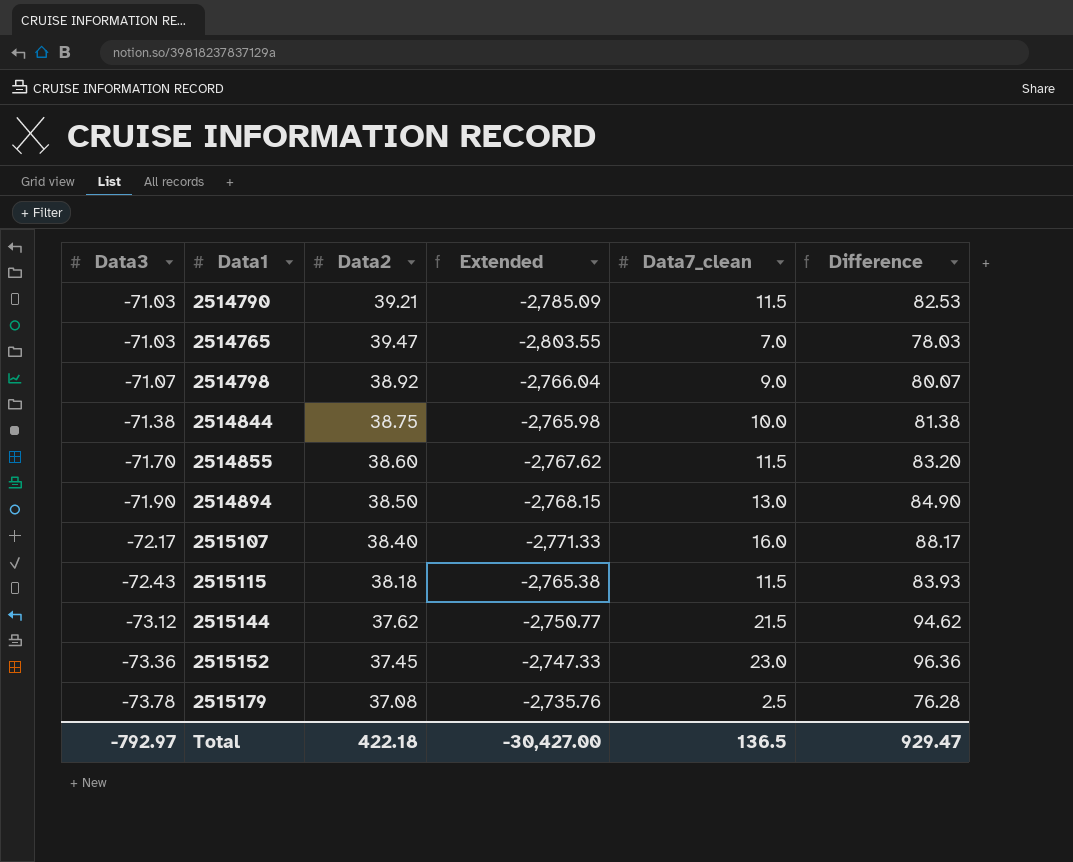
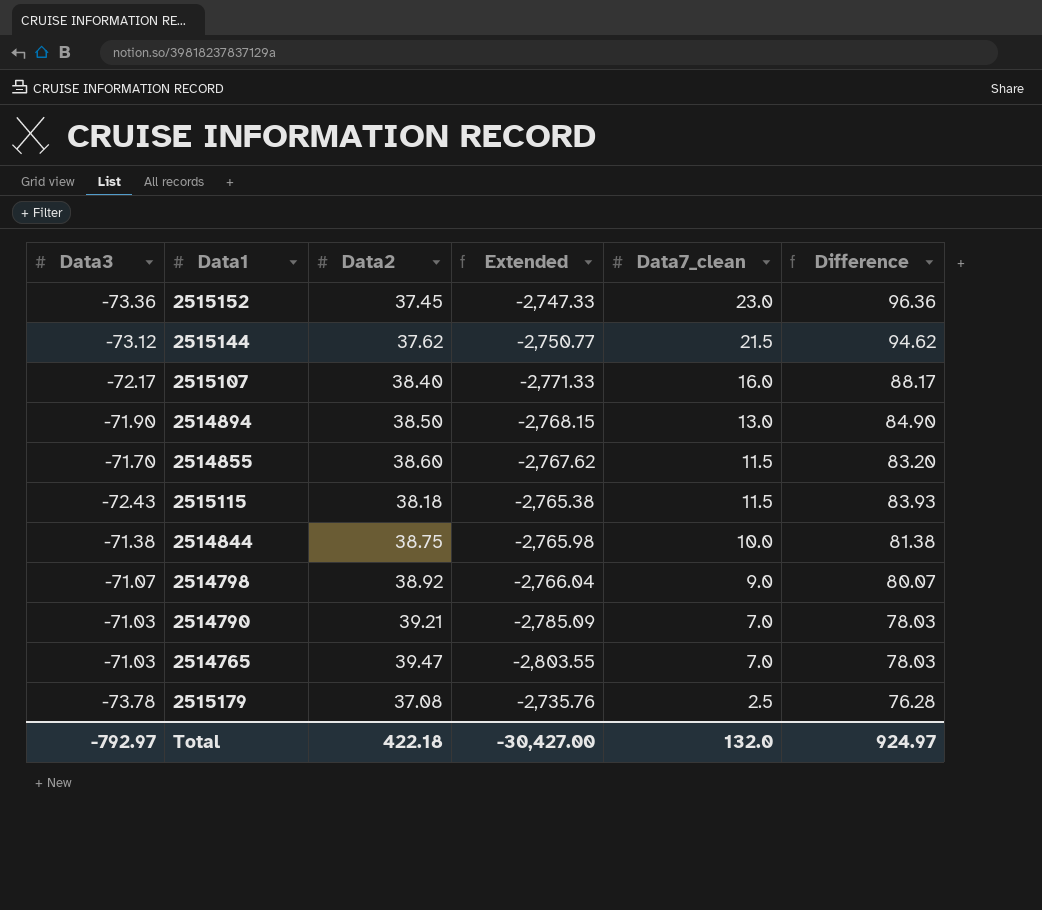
row order: Data3 descending -> Data7_clean descending
2514790 | Data7_clean: 11.5 -> 7.0
2514790 | Difference: 82.53 -> 78.03
Total | Data7_clean: 136.5 -> 132.0
Total | Difference: 929.47 -> 924.97

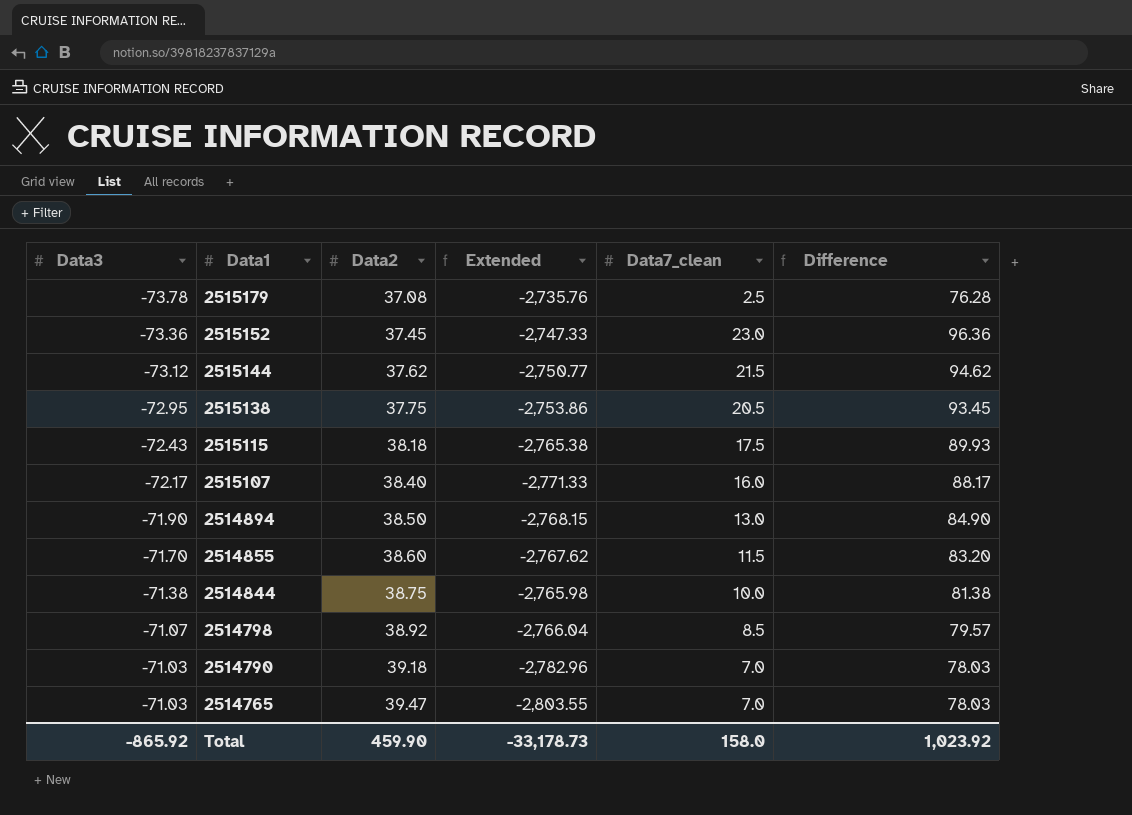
row order: Data7_clean descending -> Data3 ascending
row 2515138: none -> -72.95 | 37.75 | -2,753.86 | 20.5 | 93.45
2515115 | Data7_clean: 11.5 -> 17.5
2515115 | Difference: 83.93 -> 89.93
2514798 | Data7_clean: 9.0 -> 8.5
2514798 | Difference: 80.07 -> 79.57
2514790 | Data2: 39.21 -> 39.18
2514790 | Extended: -2,785.09 -> -2,782.96
Total | Data3: -792.97 -> -865.92
Total | Data2: 422.18 -> 459.90
Total | Extended: -30,427.00 -> -33,178.73
Total | Data7_clean: 132.0 -> 158.0
Total | Difference: 924.97 -> 1,023.92

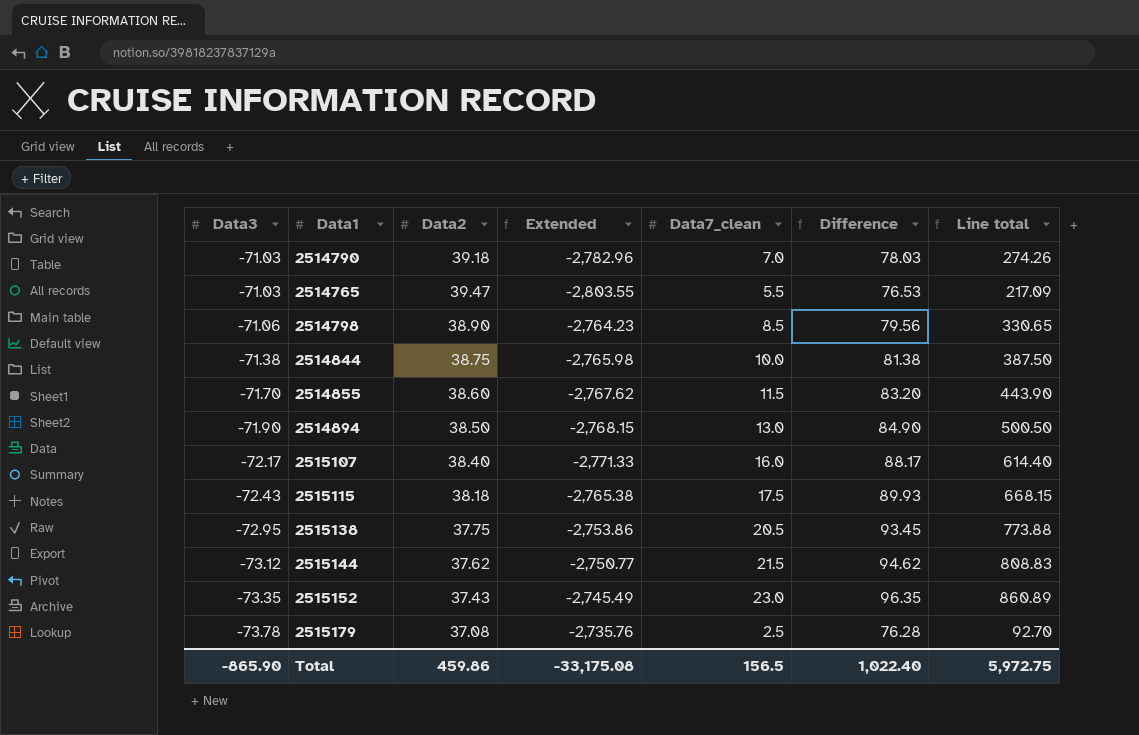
row order: Data3 ascending -> Data3 descending
column Line total | formula: none -> [Data2] * [Data7_clean]
2514765 | Data7_clean: 7.0 -> 5.5
2514765 | Difference: 78.03 -> 76.53
2514798 | Data3: -71.07 -> -71.06
2514798 | Data2: 38.92 -> 38.90
2514798 | Extended: -2,766.04 -> -2,764.23
2514798 | Difference: 79.57 -> 79.56
2515152 | Data3: -73.36 -> -73.35
2515152 | Data2: 37.45 -> 37.43
2515152 | Extended: -2,747.33 -> -2,745.49
2515152 | Difference: 96.36 -> 96.35
Total | Data3: -865.92 -> -865.90
Total | Data2: 459.90 -> 459.86
Total | Extended: -33,178.73 -> -33,175.08
Total | Data7_clean: 158.0 -> 156.5
Total | Difference: 1,023.92 -> 1,022.40

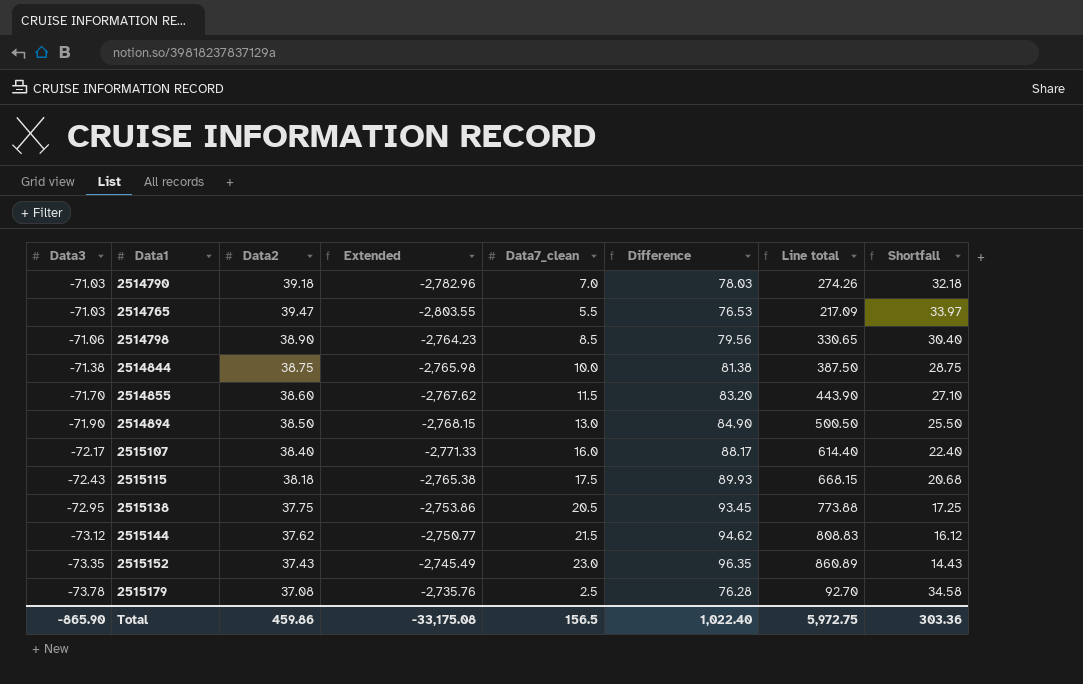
column Shortfall | formula: none -> [Data2] - [Data7_clean]

